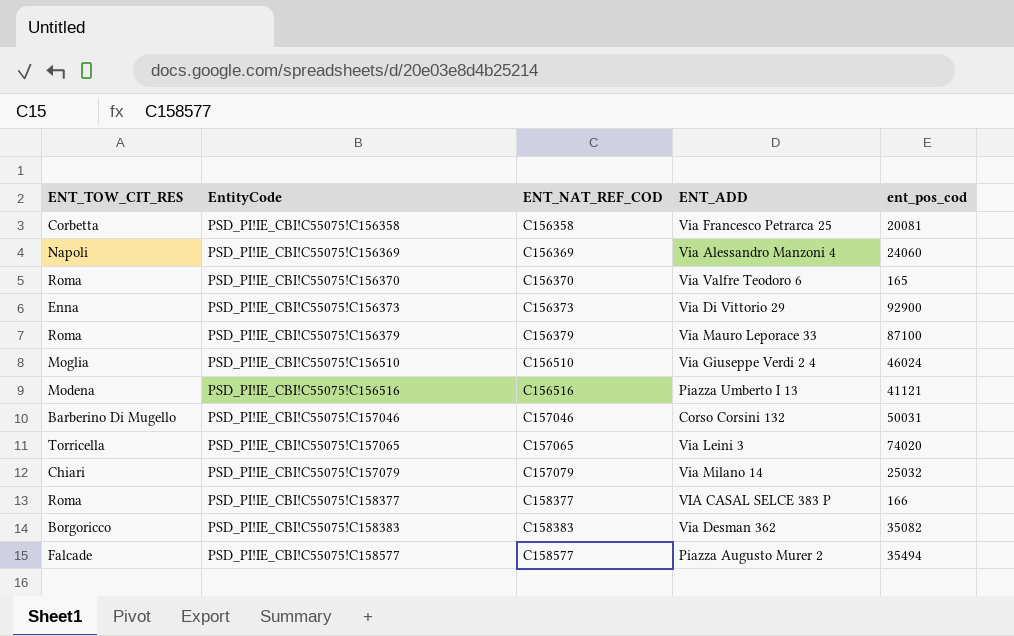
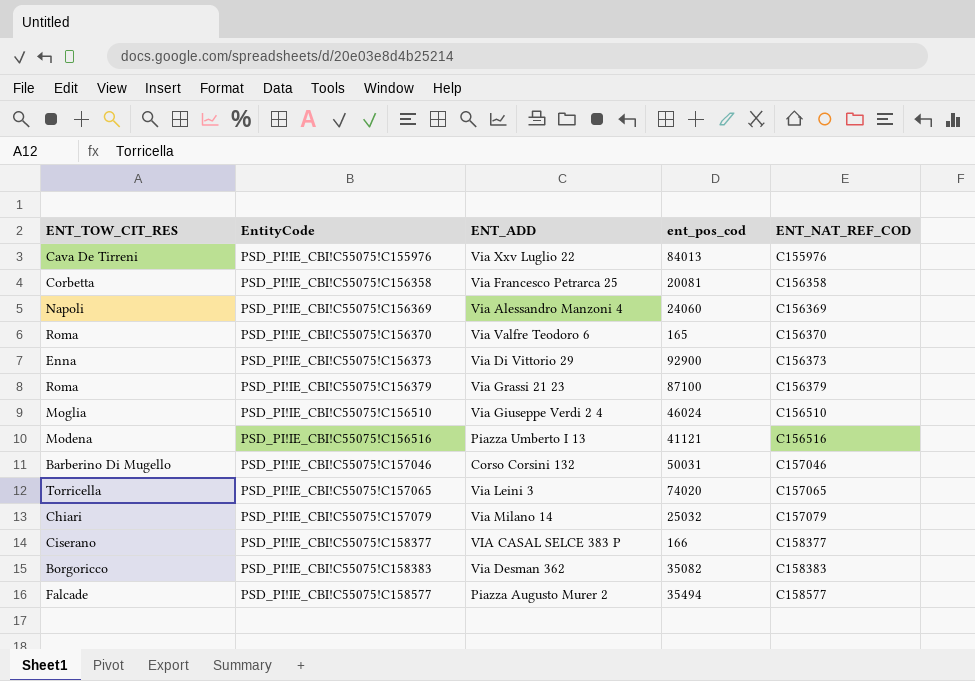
column ENT_NAT_REF_COD | position: 3 -> 5
row PSD_PI!IE_CBI!C55075!C155976: none -> Cava De Tirreni | Via Xxv Luglio 22 | 84013 | C155976
PSD_PI!IE_CBI!C55075!C156379 | ENT_ADD: Via Mauro Leporace 33 -> Via Grassi 21 23
PSD_PI!IE_CBI!C55075!C158377 | ENT_TOW_CIT_RES: Roma -> Ciserano

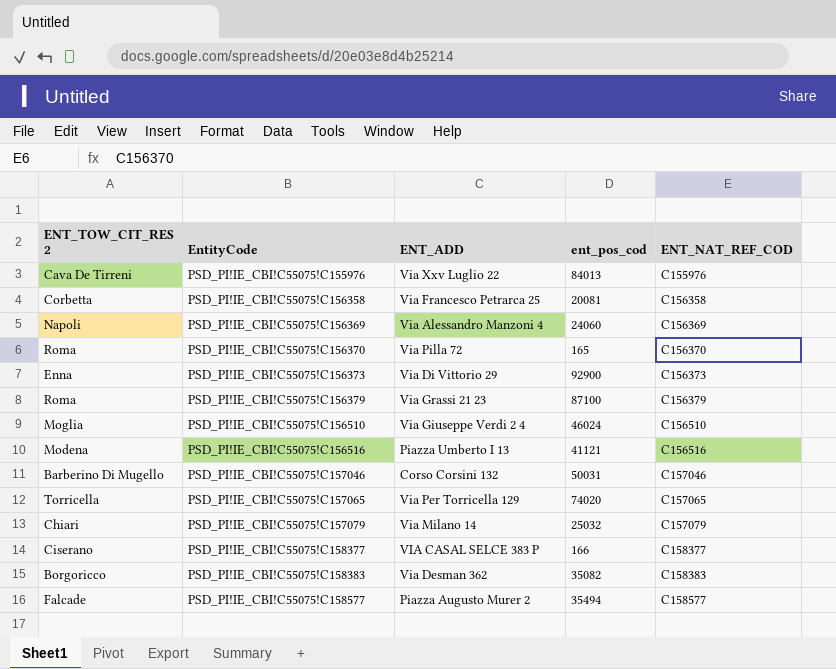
column name: ENT_TOW_CIT_RES -> ENT_TOW_CIT_RES 2
PSD_PI!IE_CBI!C55075!C156370 | ENT_ADD: Via Valfre Teodoro 6 -> Via Pilla 72
PSD_PI!IE_CBI!C55075!C157065 | ENT_ADD: Via Leini 3 -> Via Per Torricella 129

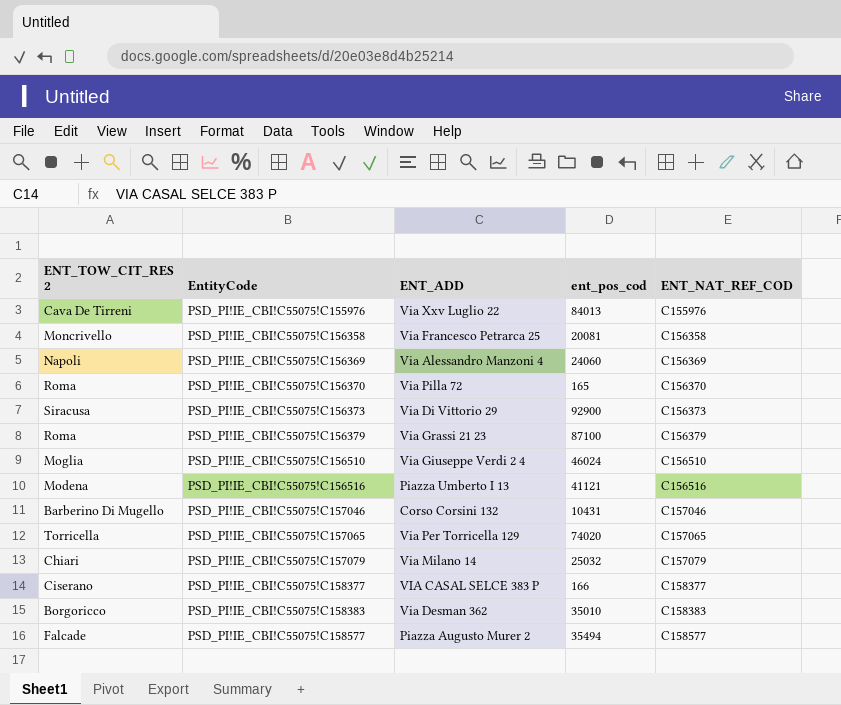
PSD_PI!IE_CBI!C55075!C156358 | ENT_TOW_CIT_RES 2: Corbetta -> Moncrivello
PSD_PI!IE_CBI!C55075!C156373 | ENT_TOW_CIT_RES 2: Enna -> Siracusa
PSD_PI!IE_CBI!C55075!C157046 | ent_pos_cod: 50031 -> 10431
PSD_PI!IE_CBI!C55075!C158383 | ent_pos_cod: 35082 -> 35010

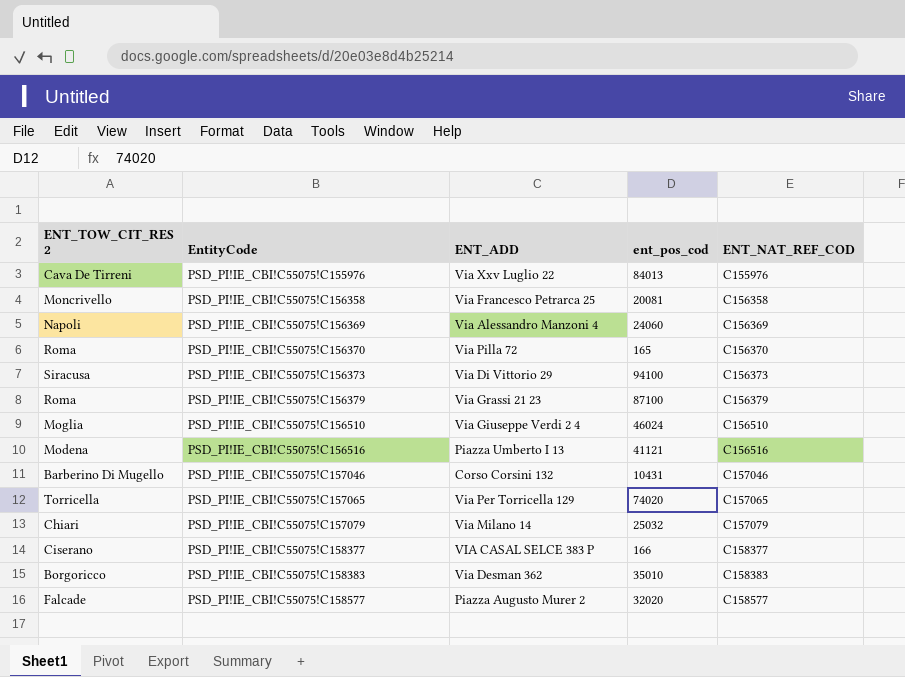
PSD_PI!IE_CBI!C55075!C156373 | ent_pos_cod: 92900 -> 94100
PSD_PI!IE_CBI!C55075!C158577 | ent_pos_cod: 35494 -> 32020

